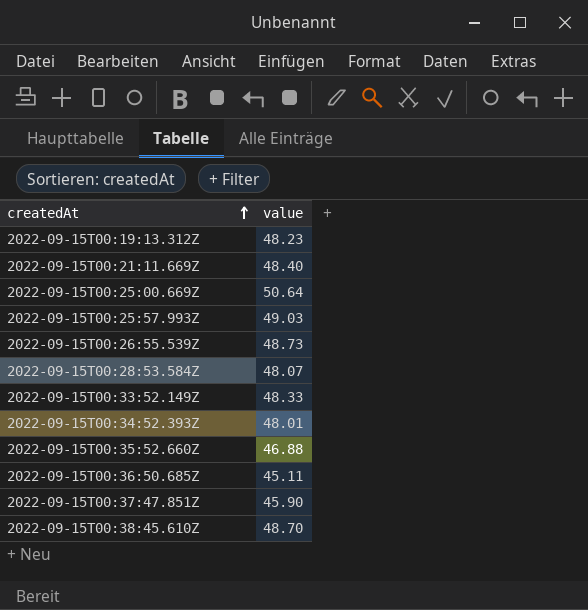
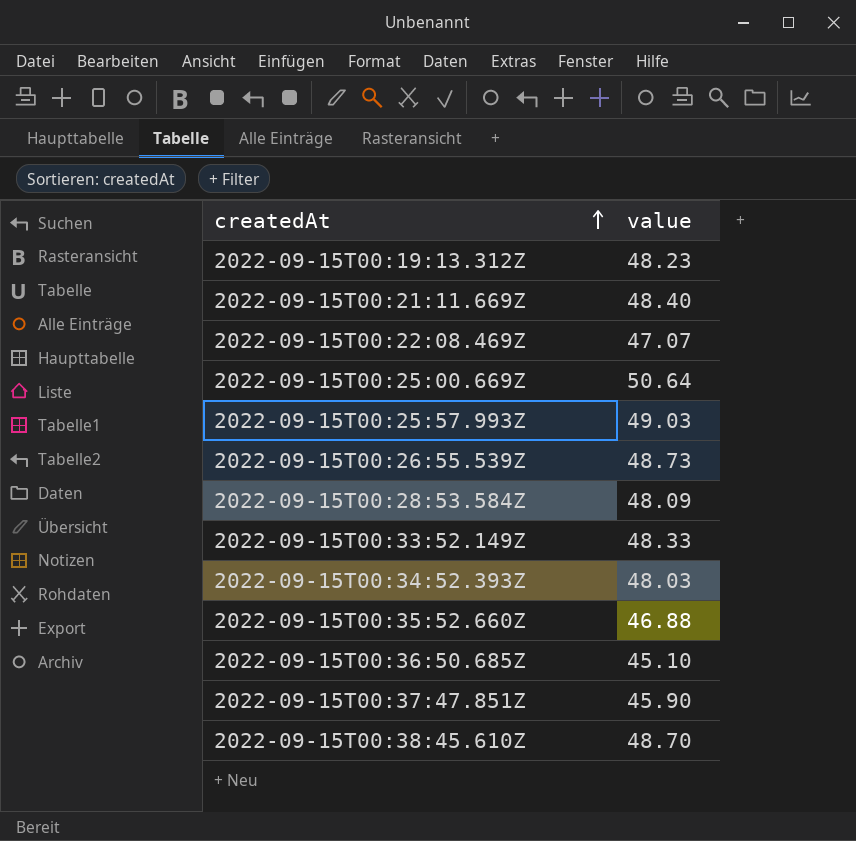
row 2022-09-15T00:22:08.469Z: none -> 47.07
2022-09-15T00:28:53.584Z | value: 48.07 -> 48.09
2022-09-15T00:34:52.393Z | value: 48.01 -> 48.03
2022-09-15T00:36:50.685Z | value: 45.11 -> 45.10

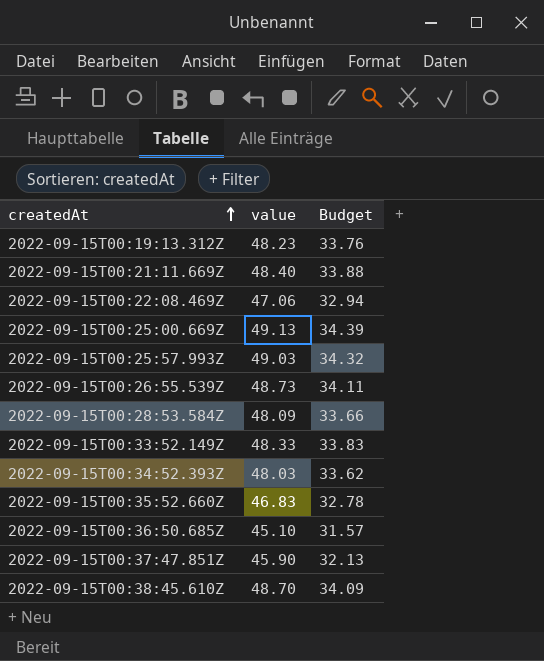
column Budget | formula: none -> [value] * 0.7
2022-09-15T00:22:08.469Z | value: 47.07 -> 47.06
2022-09-15T00:25:00.669Z | value: 50.64 -> 49.13
2022-09-15T00:35:52.660Z | value: 46.88 -> 46.83

